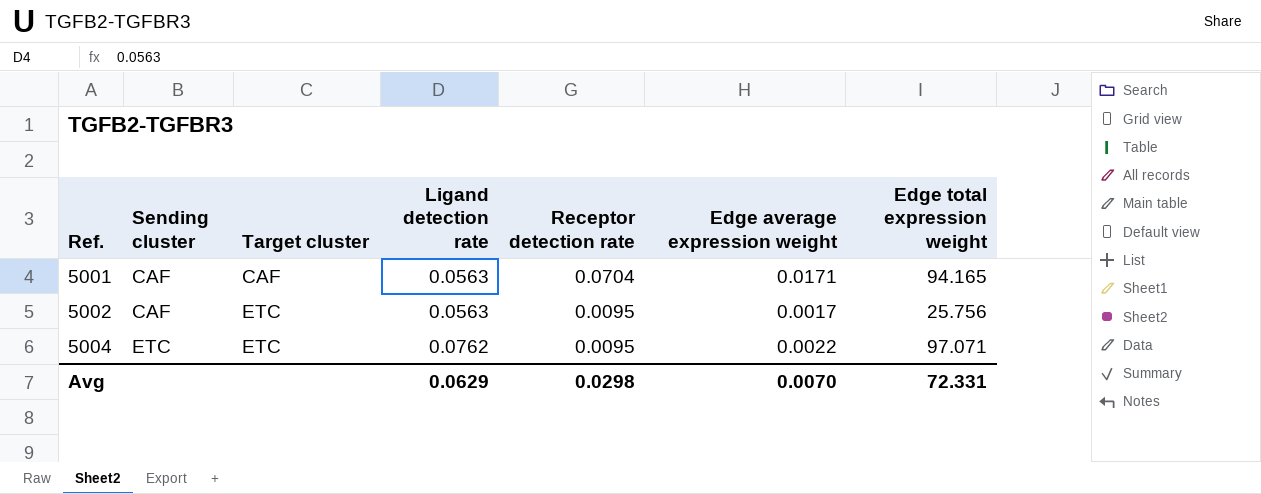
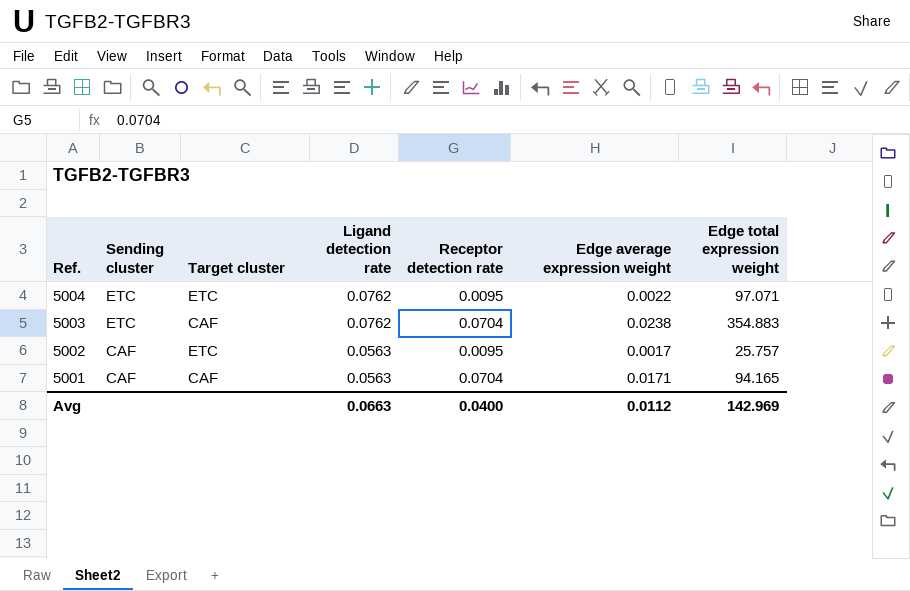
row order: Ref. ascending -> Ref. descending
row 5003: none -> ETC | CAF | 0.0762 | 0.0704 | 0.0238 | 354.883
5002 | Edge total expression weight: 25.756 -> 25.757
Avg | Ligand detection rate: 0.0629 -> 0.0663
Avg | Receptor detection rate: 0.0298 -> 0.0400
Avg | Edge average expression weight: 0.0070 -> 0.0112
Avg | Edge total expression weight: 72.331 -> 142.969

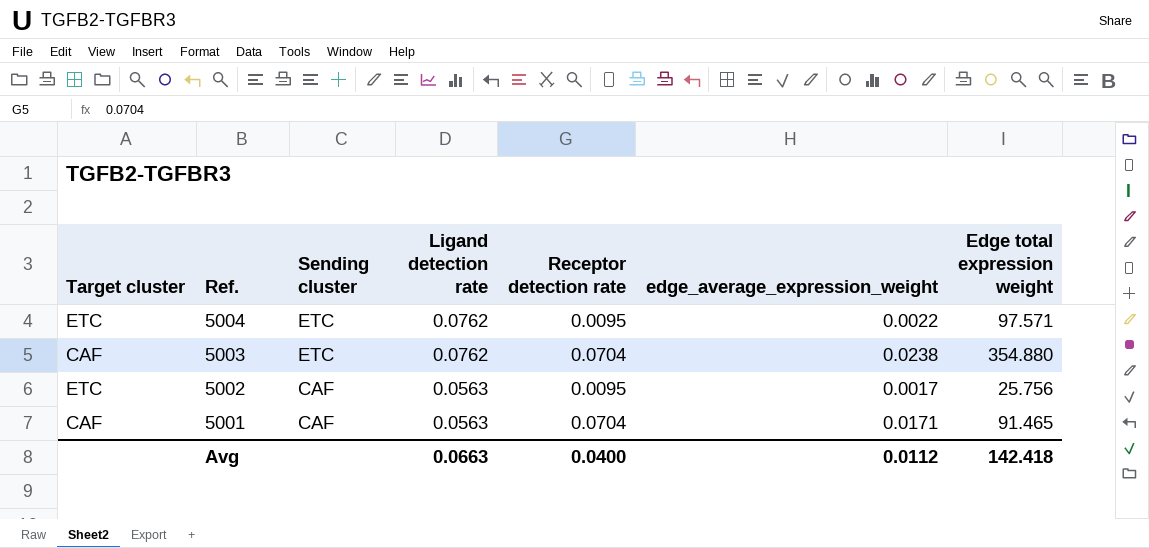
column Target cluster | position: 3 -> 1
column name: Edge average expression weight -> edge_average_expression_weight
5004 | Edge total expression weight: 97.071 -> 97.571
5003 | Edge total expression weight: 354.883 -> 354.880
5002 | Edge total expression weight: 25.757 -> 25.756
5001 | Edge total expression weight: 94.165 -> 91.465
Avg | Edge total expression weight: 142.969 -> 142.418

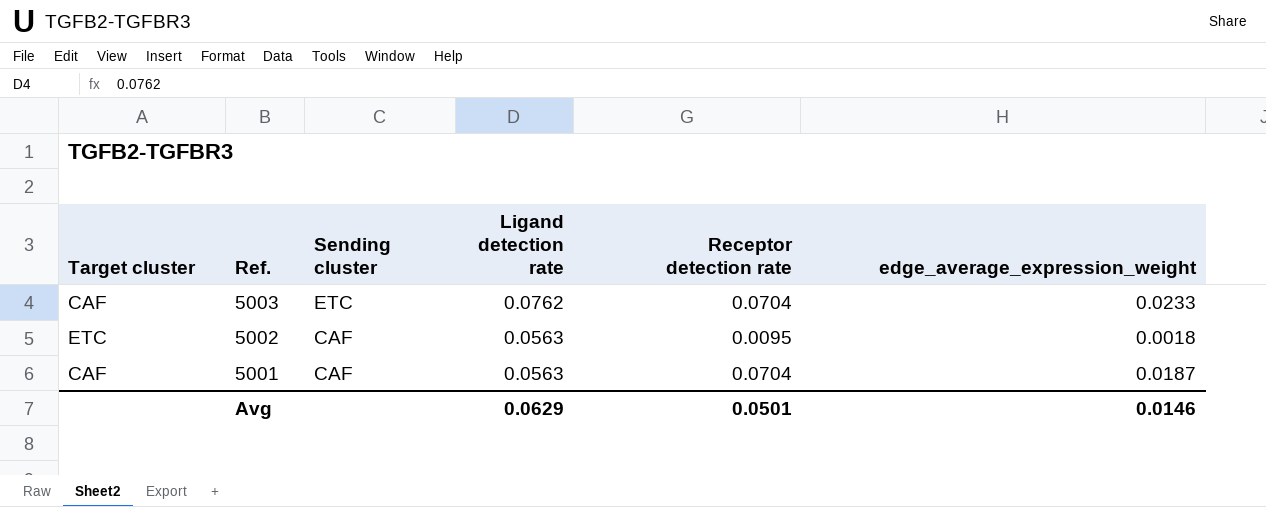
column Edge total expression weight | position: 7 -> none
row 5004: ETC | ETC | 0.0762 | 0.0095 | 0.0022 | 97.571 -> none
5003 | edge_average_expression_weight: 0.0238 -> 0.0233
5002 | edge_average_expression_weight: 0.0017 -> 0.0018
5001 | edge_average_expression_weight: 0.0171 -> 0.0187
Avg | Ligand detection rate: 0.0663 -> 0.0629
Avg | Receptor detection rate: 0.0400 -> 0.0501
Avg | edge_average_expression_weight: 0.0112 -> 0.0146

